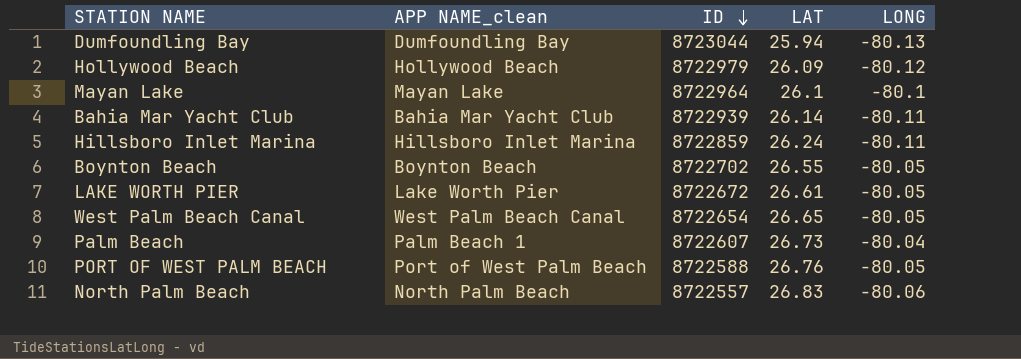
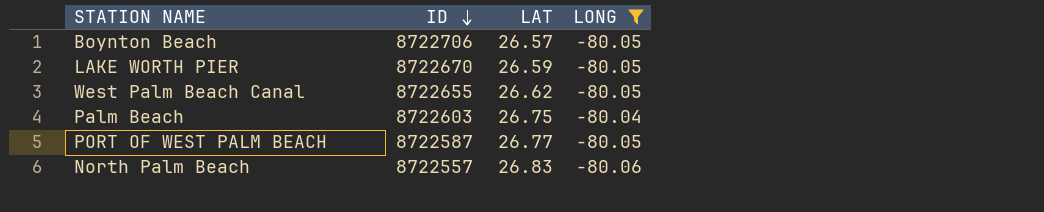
filter: none -> LONG >= -80.06
column APP NAME_clean | position: 2 -> none
Boynton Beach | ID: 8722702 -> 8722706
Boynton Beach | LAT: 26.55 -> 26.57
LAKE WORTH PIER | ID: 8722672 -> 8722670
LAKE WORTH PIER | LAT: 26.61 -> 26.59
West Palm Beach Canal | ID: 8722654 -> 8722655
West Palm Beach Canal | LAT: 26.65 -> 26.62
Palm Beach | ID: 8722607 -> 8722603
Palm Beach | LAT: 26.73 -> 26.75
PORT OF WEST PALM BEACH | ID: 8722588 -> 8722587
PORT OF WEST PALM BEACH | LAT: 26.76 -> 26.77

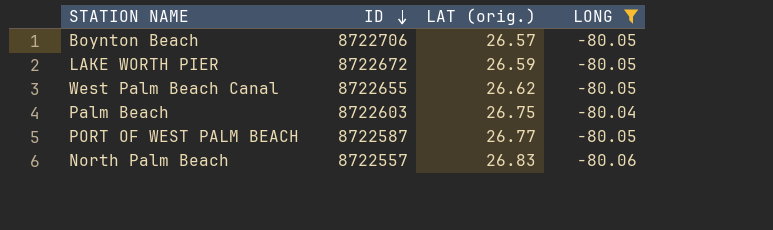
column name: LAT -> LAT (orig.)
LAKE WORTH PIER | ID: 8722670 -> 8722672

